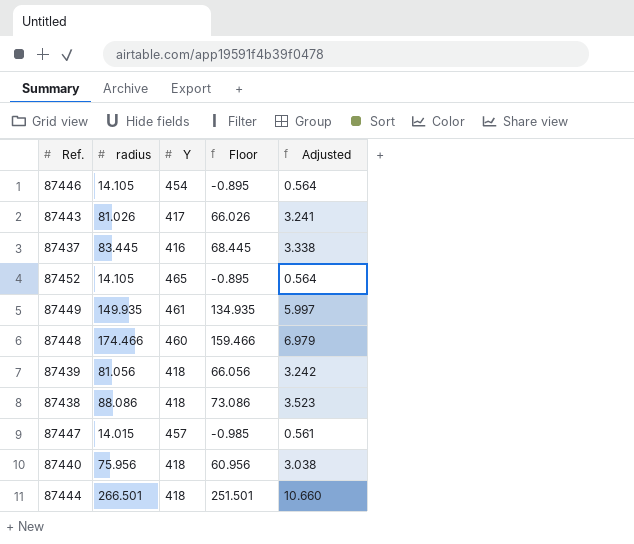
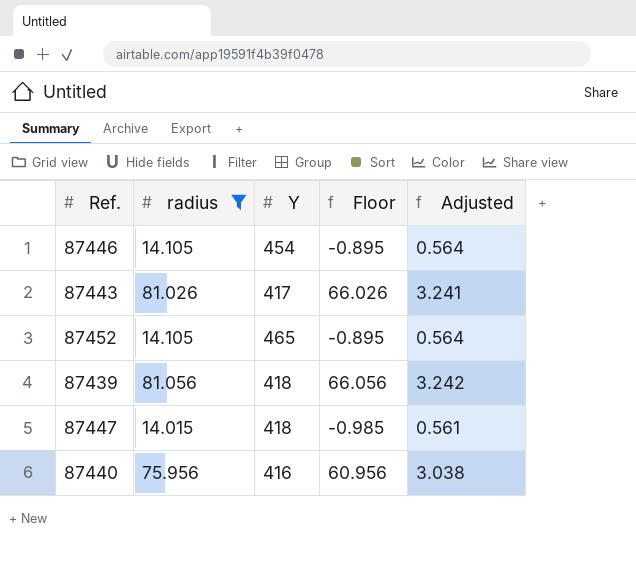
filter: none -> radius <= 81.056
87447 | Y: 457 -> 418
87440 | Y: 418 -> 416

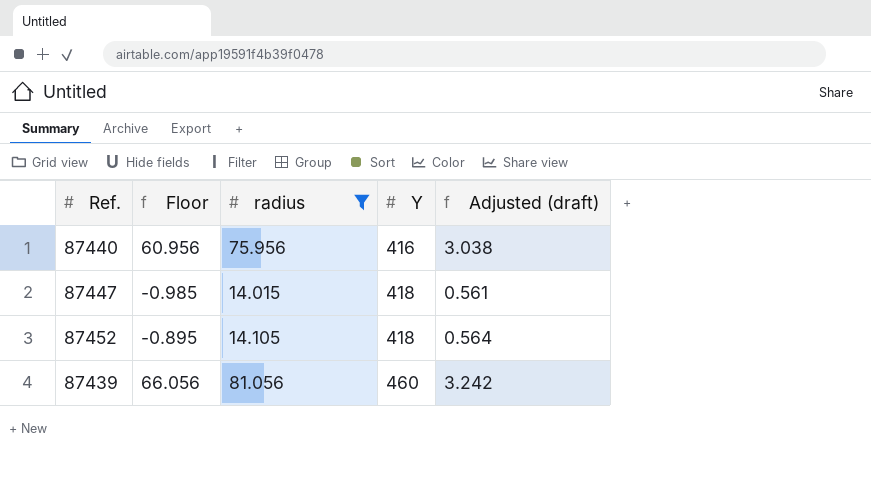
row order: none -> Y ascending
column Floor | position: 4 -> 2
column name: Adjusted -> Adjusted (draft)
row 87446: 14.105 | 454 | -0.895 | 0.564 -> none
row 87443: 81.026 | 417 | 66.026 | 3.241 -> none
87452 | Y: 465 -> 418
87439 | Y: 418 -> 460

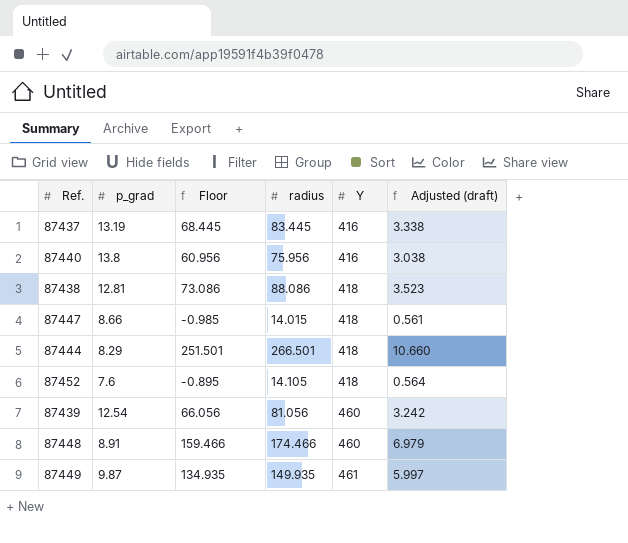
filter: radius <= 81.056 -> none
column p_grad | position: none -> 2

